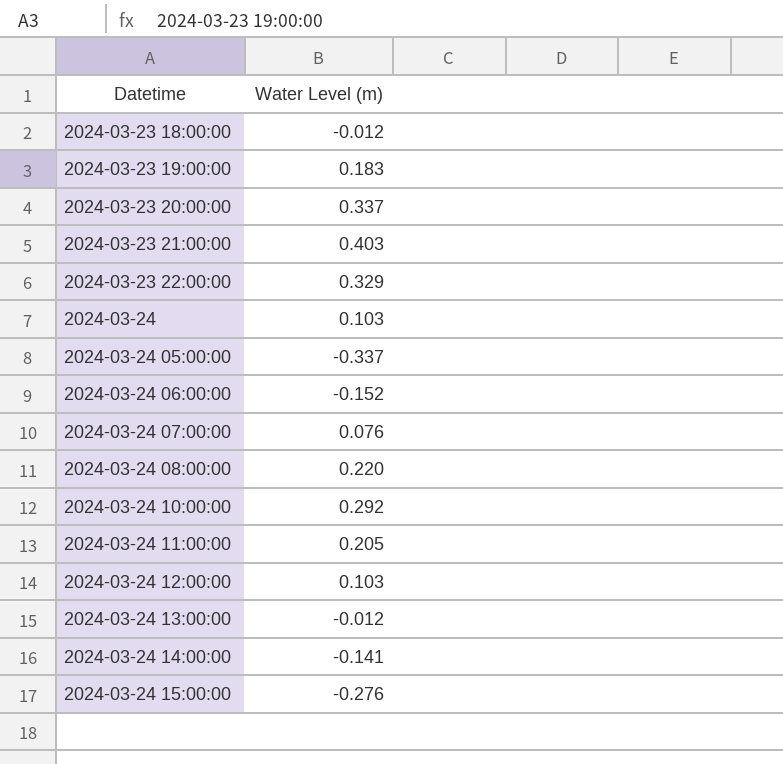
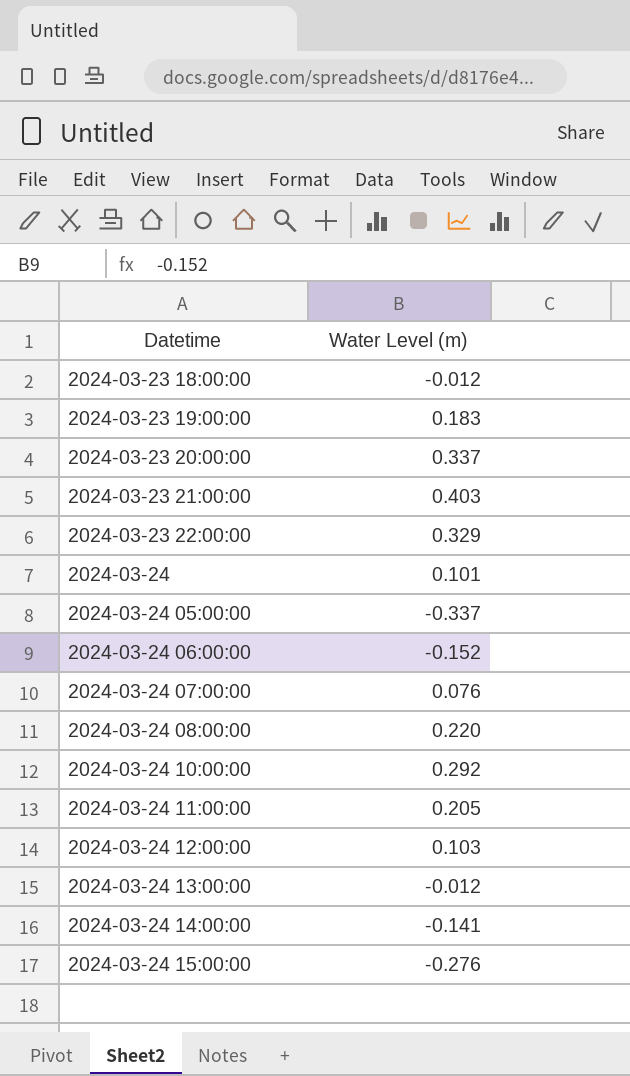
2024-03-24 | Water Level (m): 0.103 -> 0.101

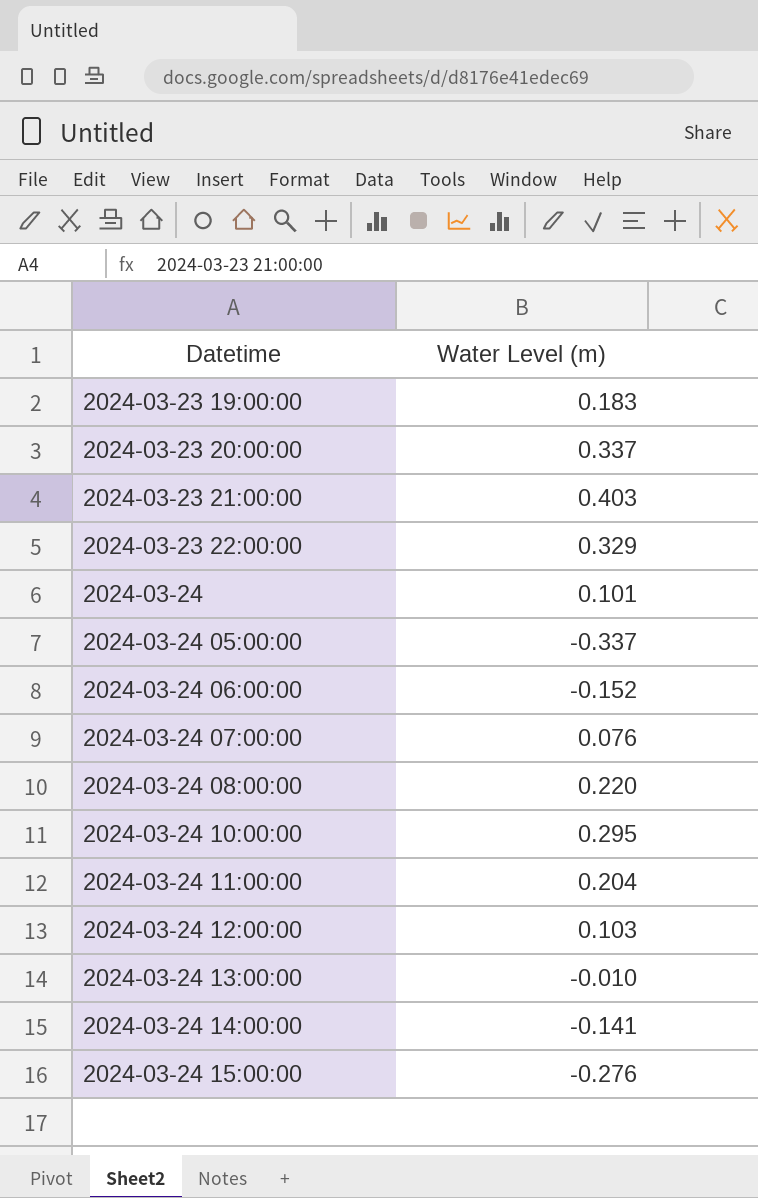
row 2024-03-23 18:00:00: -0.012 -> none
2024-03-24 10:00:00 | Water Level (m): 0.292 -> 0.295
2024-03-24 11:00:00 | Water Level (m): 0.205 -> 0.204
2024-03-24 13:00:00 | Water Level (m): -0.012 -> -0.010

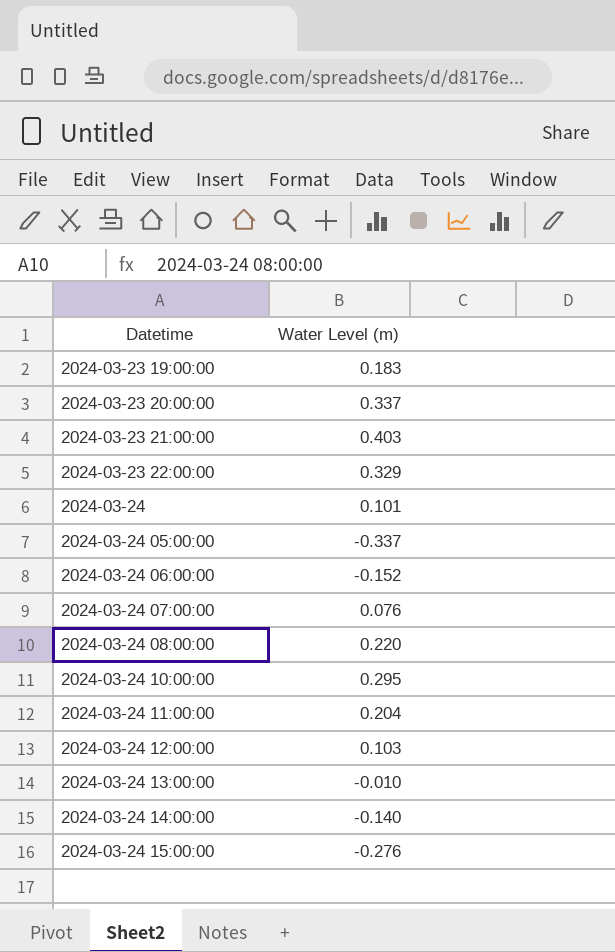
2024-03-24 14:00:00 | Water Level (m): -0.141 -> -0.140

